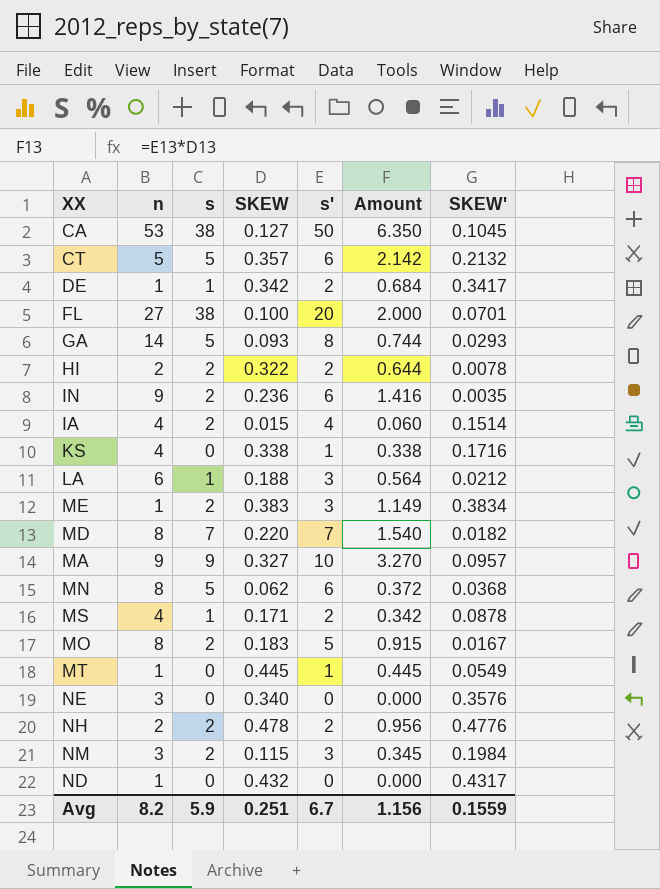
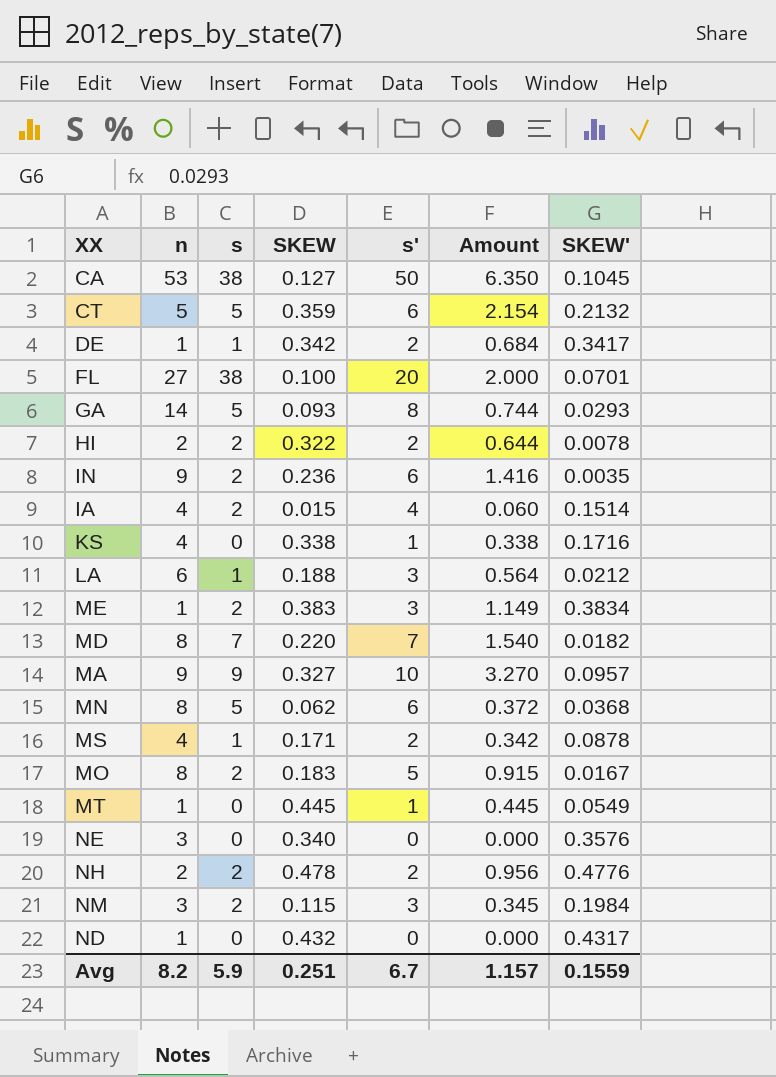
CT | SKEW: 0.357 -> 0.359
CT | Amount: 2.142 -> 2.154
Avg | Amount: 1.156 -> 1.157

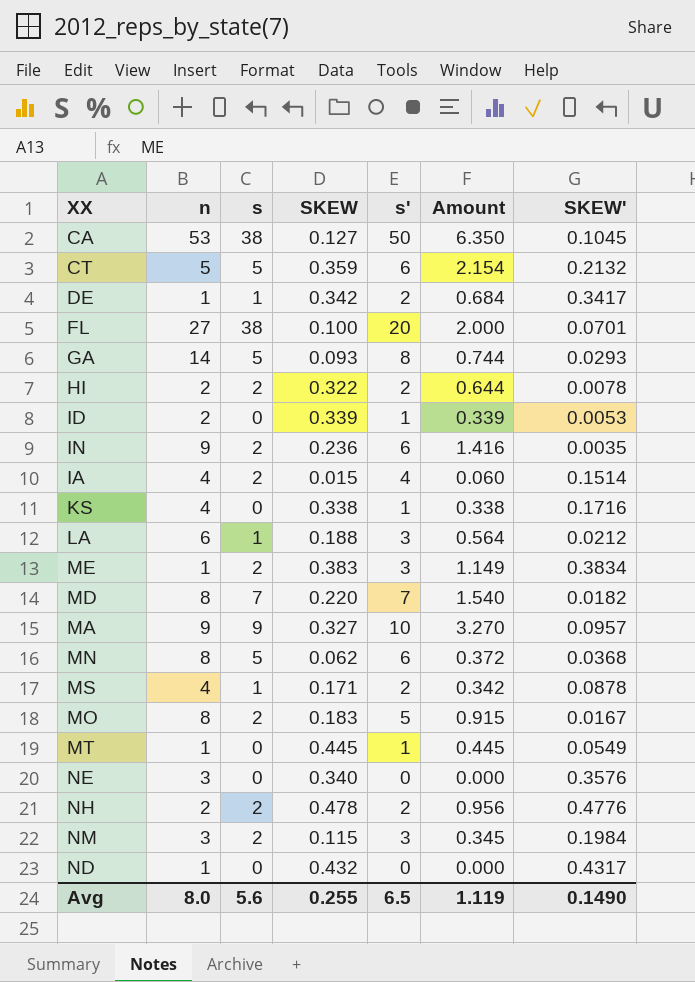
row ID: none -> 2 | 0 | 0.339 | 1 | 0.339 | 0.0053
Avg | n: 8.2 -> 8.0
Avg | s: 5.9 -> 5.6
Avg | SKEW: 0.251 -> 0.255
Avg | s': 6.7 -> 6.5
Avg | Amount: 1.157 -> 1.119
Avg | SKEW': 0.1559 -> 0.1490

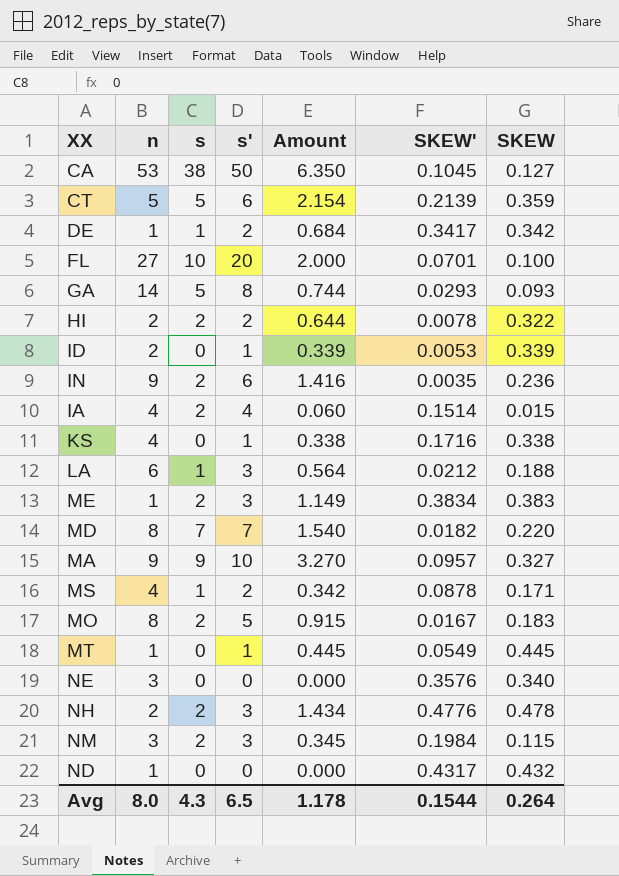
column SKEW | position: 4 -> 7
row MN: 8 | 5 | 0.062 | 6 | 0.372 | 0.0368 -> none
CT | SKEW': 0.2132 -> 0.2139
FL | s: 38 -> 10
NH | s': 2 -> 3
NH | Amount: 0.956 -> 1.434
Avg | s: 5.6 -> 4.3
Avg | Amount: 1.119 -> 1.178
Avg | SKEW': 0.1490 -> 0.1544
Avg | SKEW: 0.255 -> 0.264

